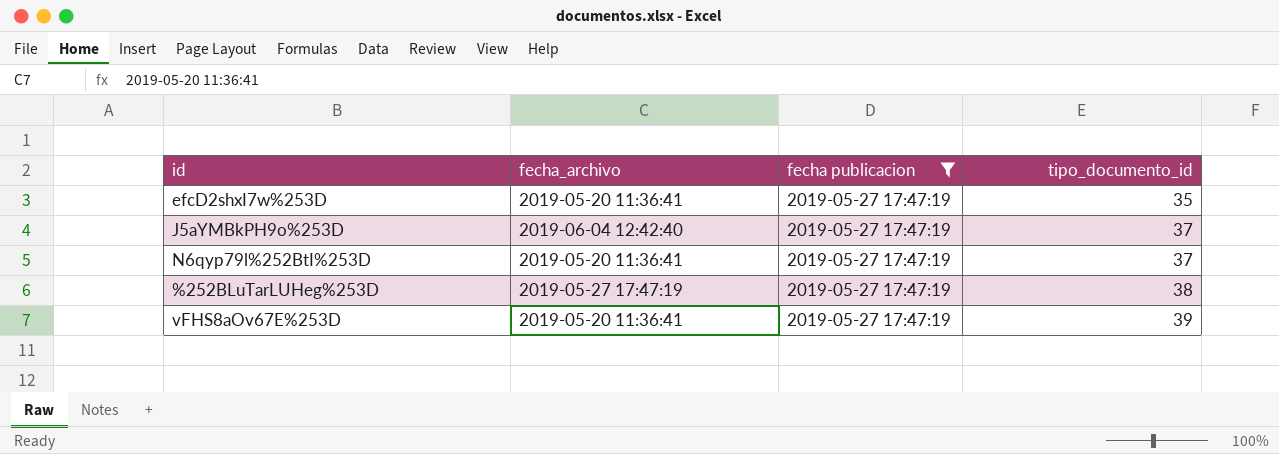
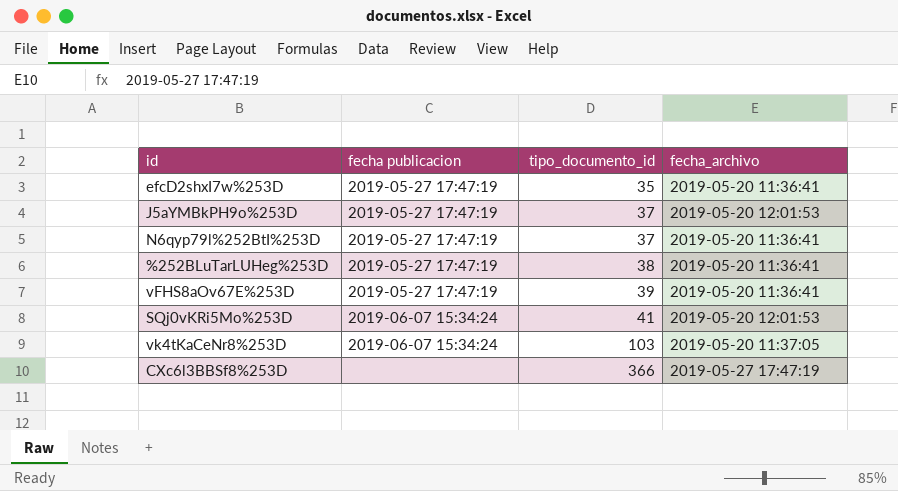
filter: fecha publicacion = 2019-05-27 17:47:19 -> none
column fecha_archivo | position: 2 -> 4
J5aYMBkPH9o%253D | fecha_archivo: 2019-06-04 12:42:40 -> 2019-05-20 12:01:53
%252BLuTarLUHeg%253D | fecha_archivo: 2019-05-27 17:47:19 -> 2019-05-20 11:36:41

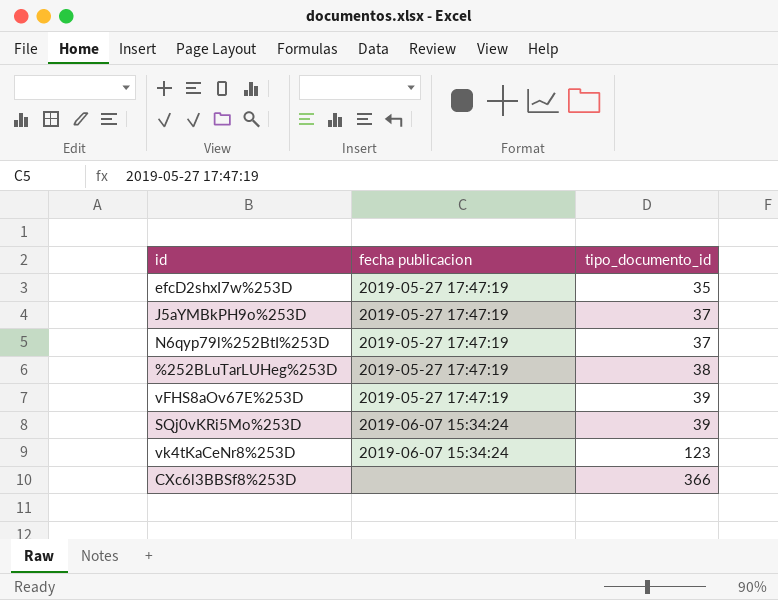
column fecha_archivo | position: 4 -> none
SQj0vKRi5Mo%253D | tipo_documento_id: 41 -> 39
vk4tKaCeNr8%253D | tipo_documento_id: 103 -> 123

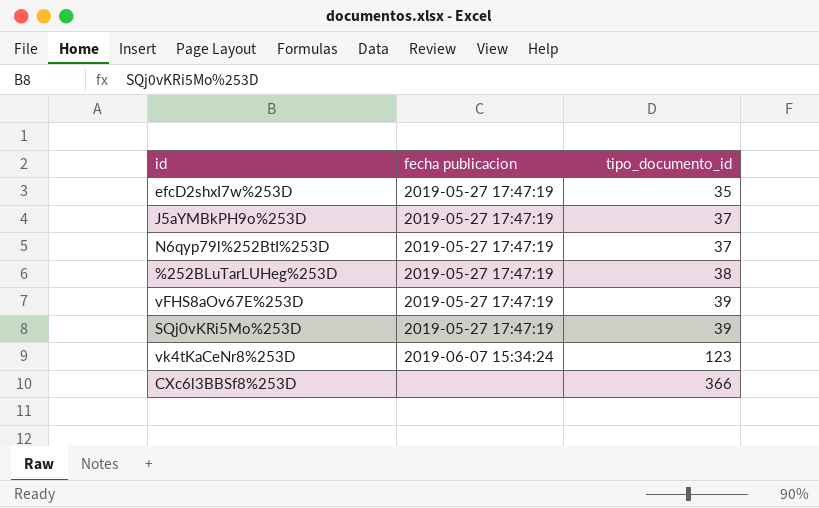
SQj0vKRi5Mo%253D | fecha publicacion: 2019-06-07 15:34:24 -> 2019-05-27 17:47:19

